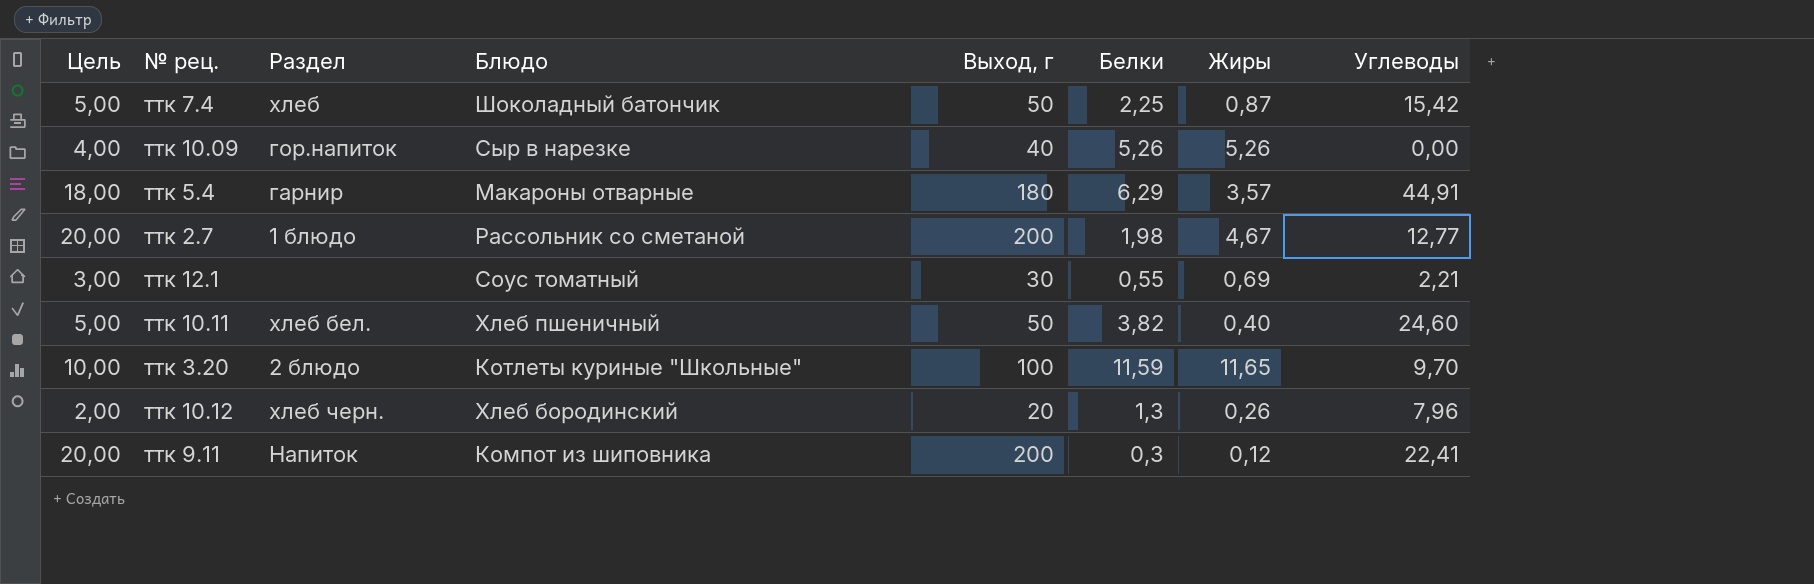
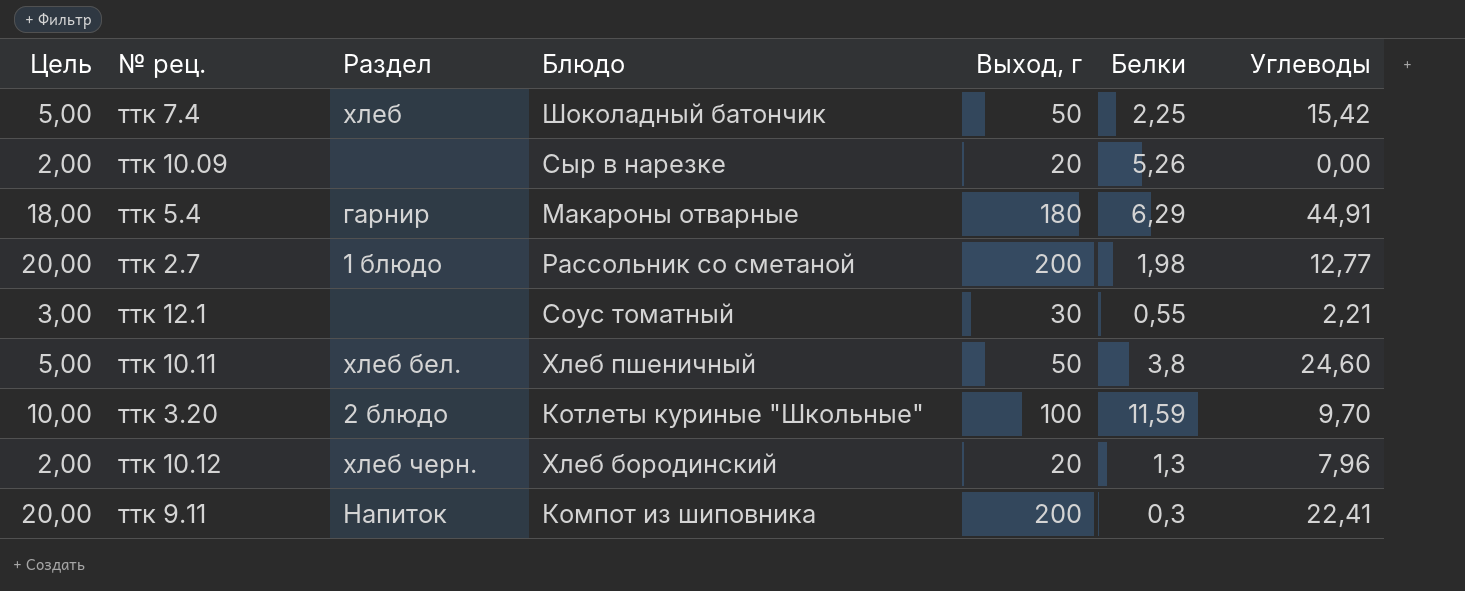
column Жиры | position: 7 -> none
ттк 10.09 | Цель: 4,00 -> 2,00
ттк 10.09 | Раздел: гор.напиток -> none
ттк 10.09 | Выход, г: 40 -> 20
ттк 10.11 | Белки: 3,82 -> 3,8

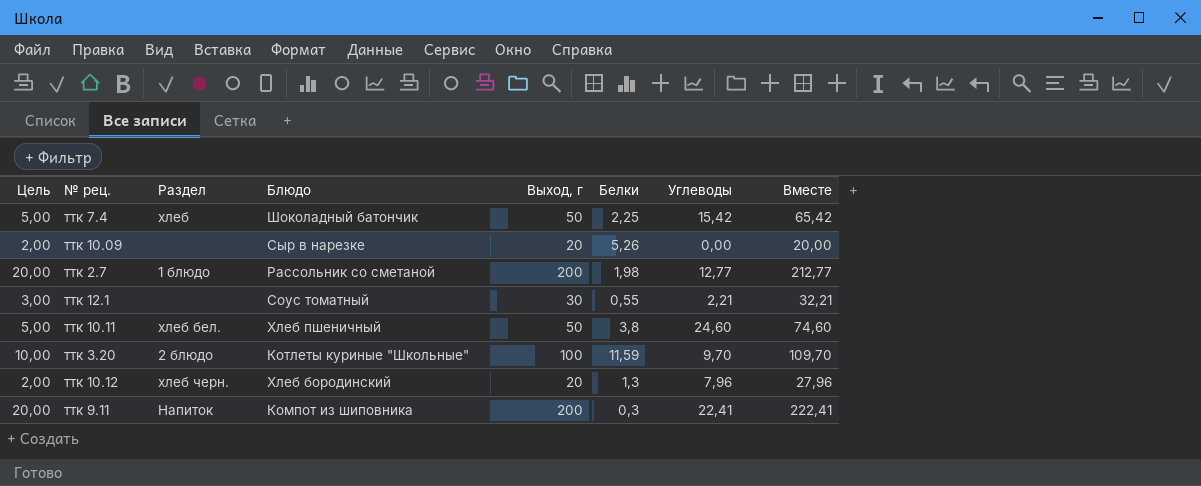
column Вместе | formula: none -> [Выход, г] + [Углеводы]
row ттк 5.4: 18,00 | гарнир | Макароны отварные | 180 | 6,29 | 44,91 -> none

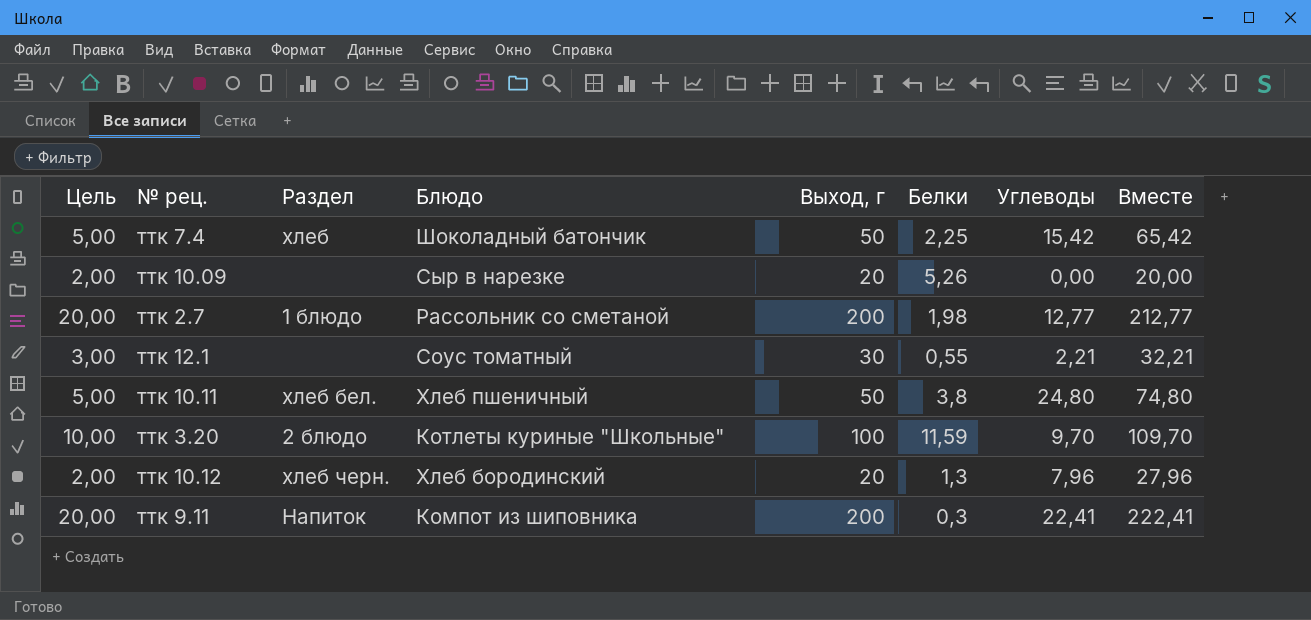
ттк 10.11 | Углеводы: 24,60 -> 24,80
ттк 10.11 | Вместе: 74,60 -> 74,80

